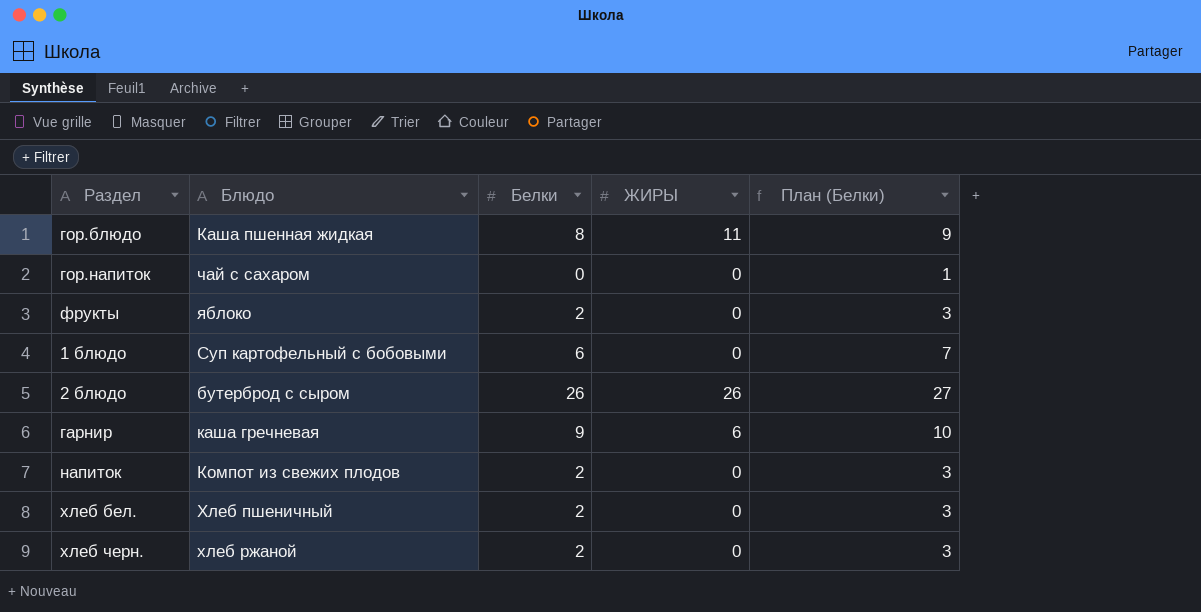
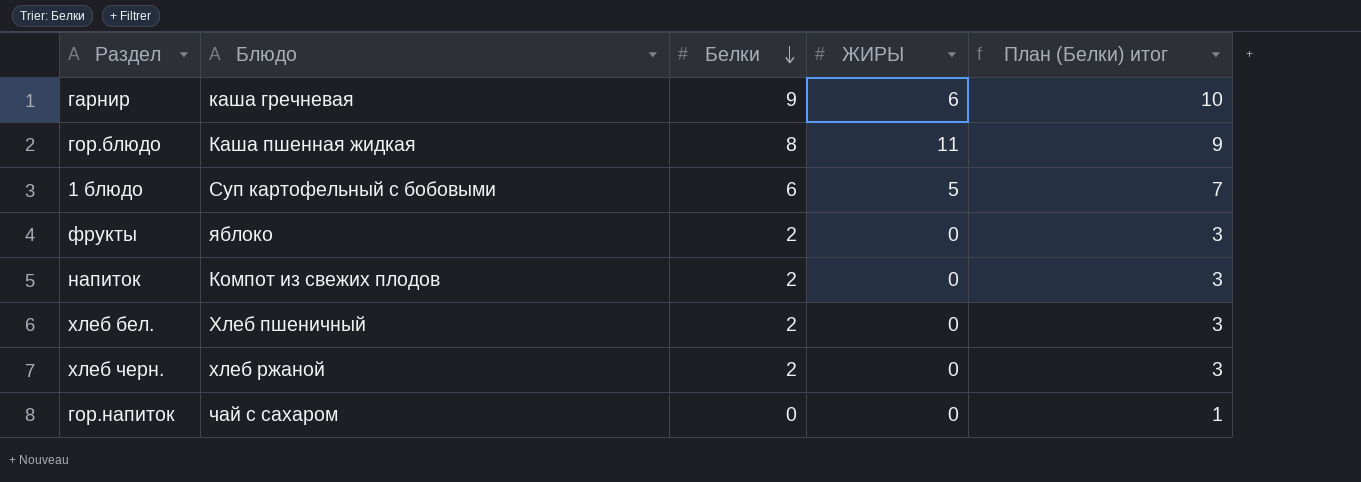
row order: none -> Белки descending
column name: План (Белки) -> План (Белки) итог
row 2 блюдо: бутерброд с сыром | 26 | 26 | 27 -> none
1 блюдо | ЖИРЫ: 0 -> 5

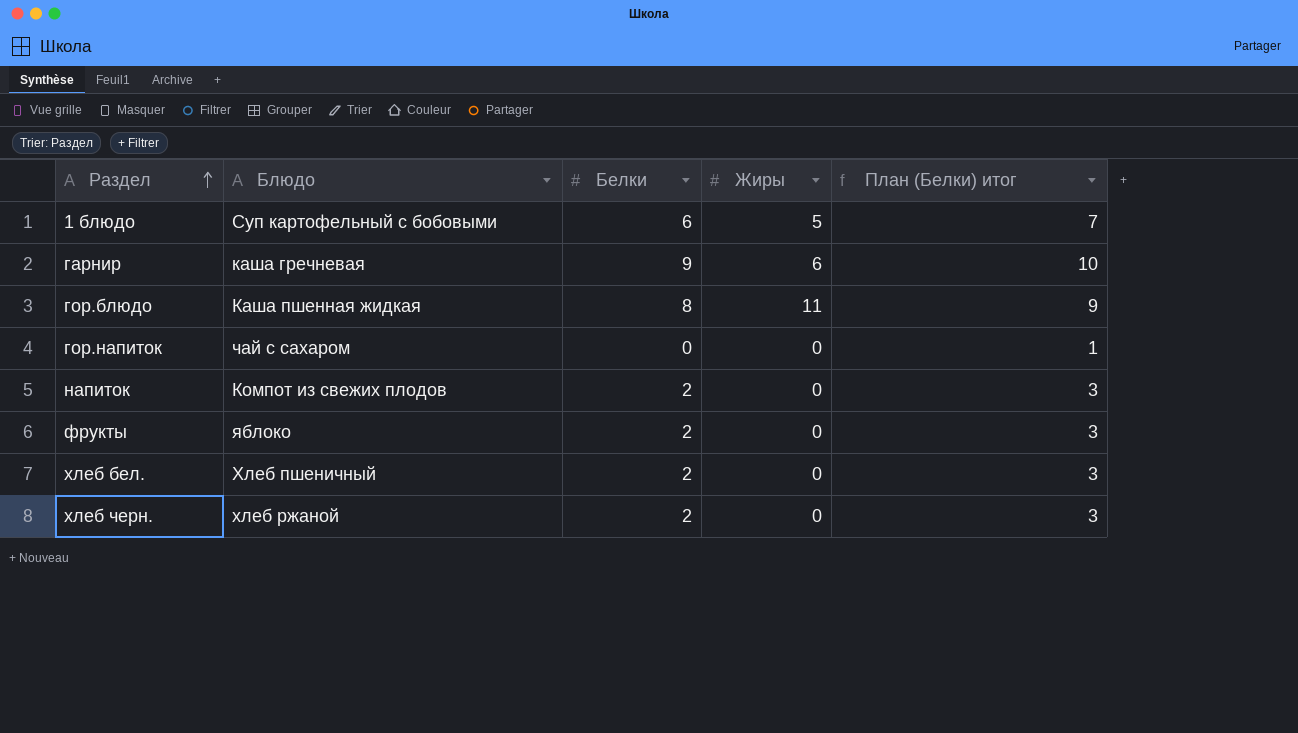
row order: Белки descending -> Раздел ascending
column name: ЖИРЫ -> Жиры

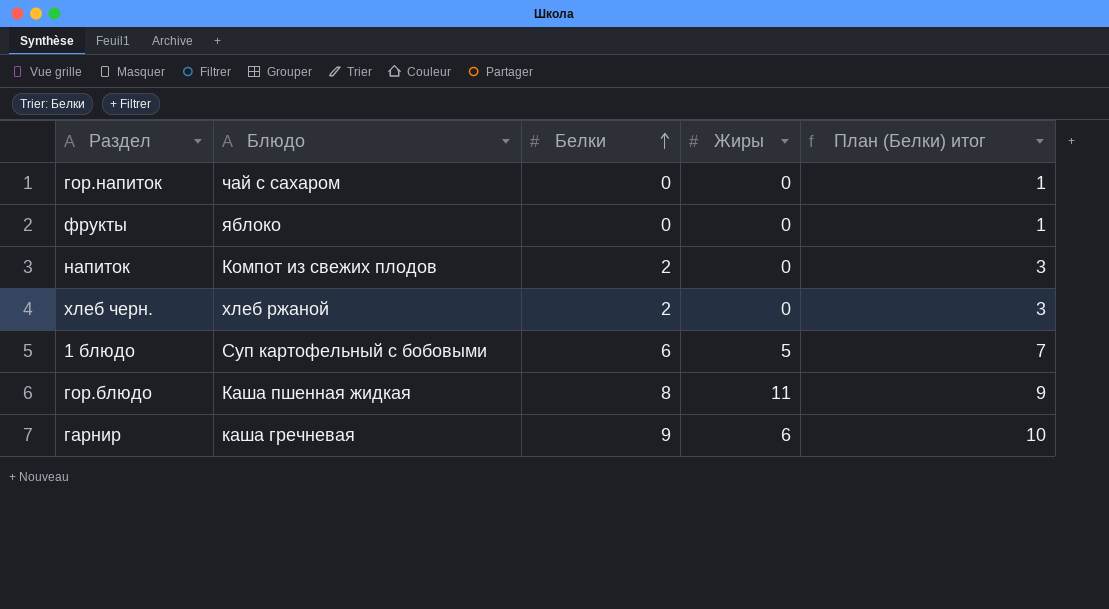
row order: Раздел ascending -> Белки ascending
row хлеб бел.: Хлеб пшеничный | 2 | 0 | 3 -> none
фрукты | Белки: 2 -> 0
фрукты | План (Белки) итог: 3 -> 1

